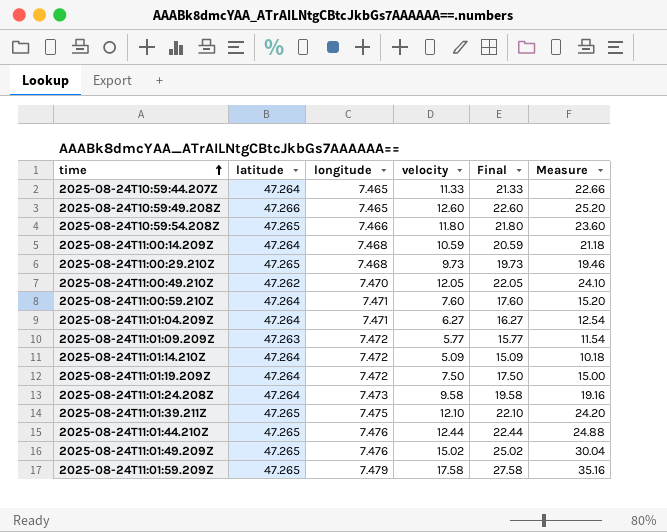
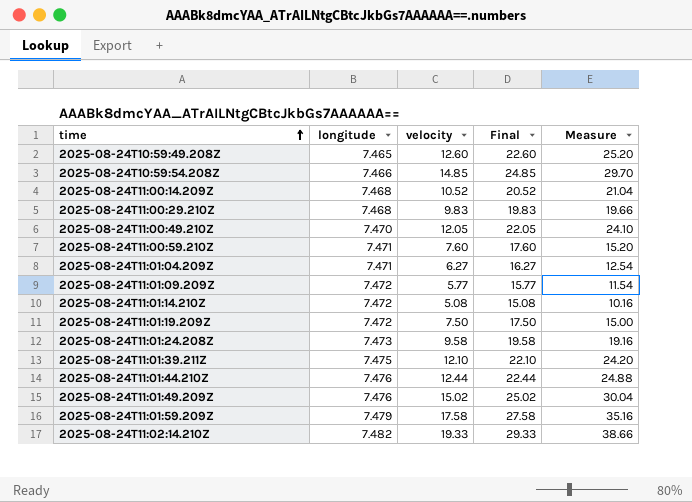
column latitude | position: 2 -> none
row 2025-08-24T10:59:44.207Z: 47.264 | 7.465 | 11.33 | 21.33 | 22.66 -> none
2025-08-24T10:59:54.208Z | velocity: 11.80 -> 14.85
2025-08-24T10:59:54.208Z | Final: 21.80 -> 24.85
2025-08-24T10:59:54.208Z | Measure: 23.60 -> 29.70
2025-08-24T11:00:14.209Z | velocity: 10.59 -> 10.52
2025-08-24T11:00:14.209Z | Final: 20.59 -> 20.52
2025-08-24T11:00:14.209Z | Measure: 21.18 -> 21.04
2025-08-24T11:00:29.210Z | velocity: 9.73 -> 9.83
2025-08-24T11:00:29.210Z | Final: 19.73 -> 19.83
2025-08-24T11:00:29.210Z | Measure: 19.46 -> 19.66
2025-08-24T11:01:14.210Z | velocity: 5.09 -> 5.08
2025-08-24T11:01:14.210Z | Final: 15.09 -> 15.08
2025-08-24T11:01:14.210Z | Measure: 10.18 -> 10.16
row 2025-08-24T11:02:14.210Z: none -> 7.482 | 19.33 | 29.33 | 38.66

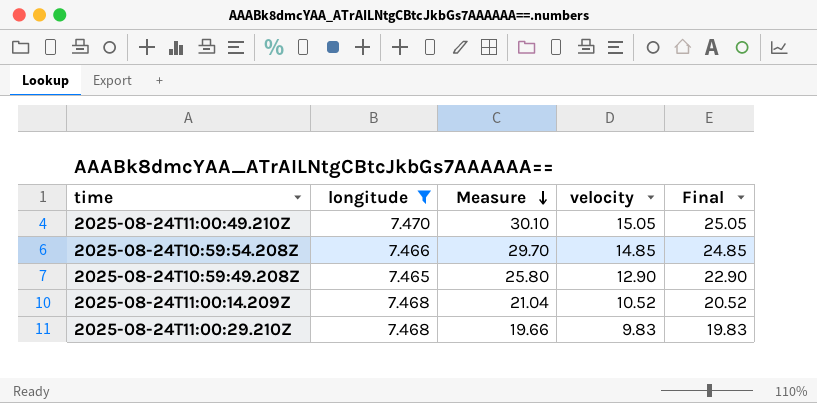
filter: none -> longitude <= 7.470
row order: time ascending -> Measure descending
column Measure | position: 5 -> 3
2025-08-24T11:00:49.210Z | Measure: 24.10 -> 30.10
2025-08-24T11:00:49.210Z | velocity: 12.05 -> 15.05
2025-08-24T11:00:49.210Z | Final: 22.05 -> 25.05
2025-08-24T10:59:49.208Z | Measure: 25.20 -> 25.80
2025-08-24T10:59:49.208Z | velocity: 12.60 -> 12.90
2025-08-24T10:59:49.208Z | Final: 22.60 -> 22.90

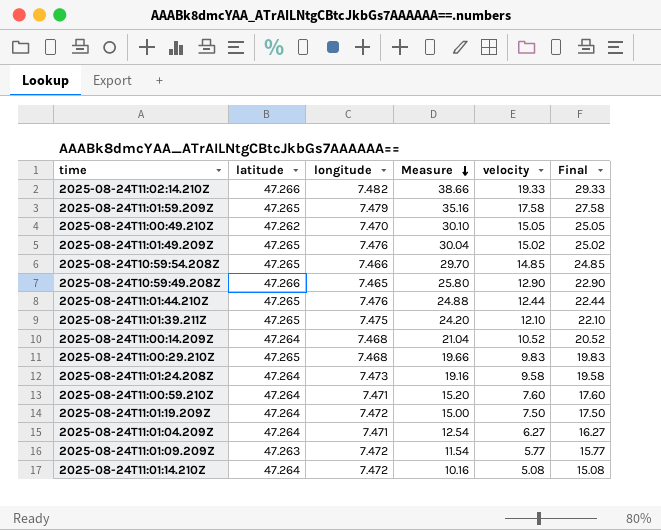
filter: longitude <= 7.470 -> none
column latitude | position: none -> 2

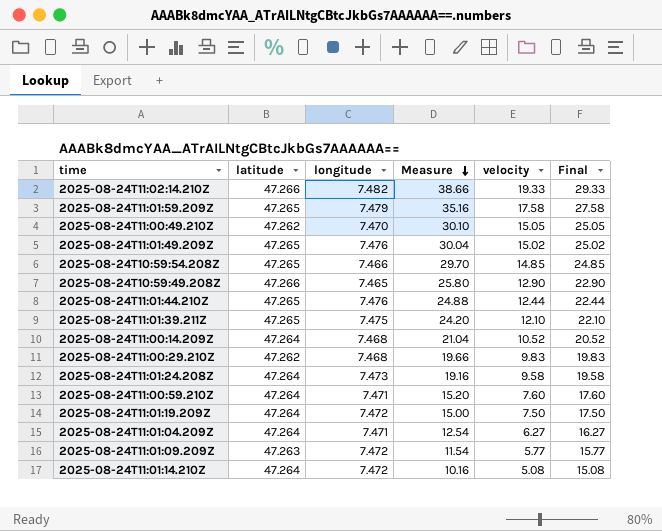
2025-08-24T11:00:29.210Z | latitude: 47.265 -> 47.262

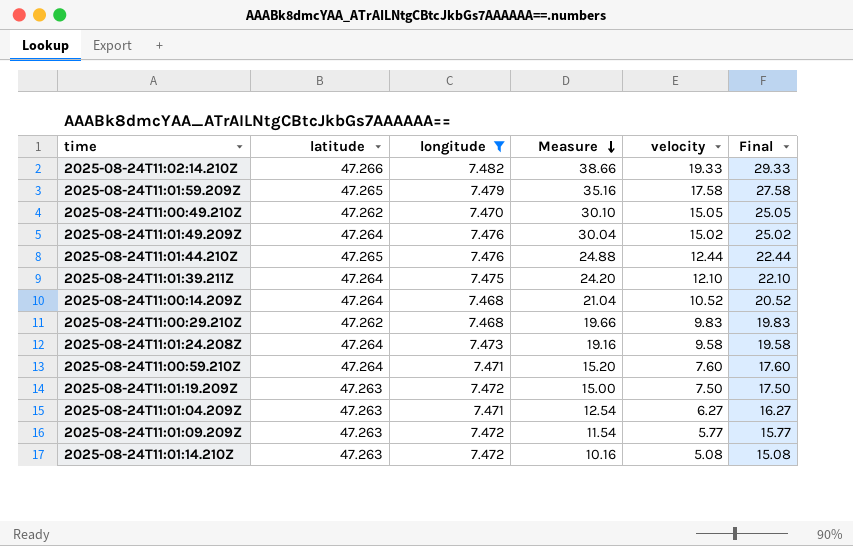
filter: none -> longitude >= 7.468
2025-08-24T11:01:49.209Z | latitude: 47.265 -> 47.264
2025-08-24T11:01:39.211Z | latitude: 47.265 -> 47.264
2025-08-24T11:01:19.209Z | latitude: 47.264 -> 47.263
2025-08-24T11:01:04.209Z | latitude: 47.264 -> 47.263
2025-08-24T11:01:14.210Z | latitude: 47.264 -> 47.263

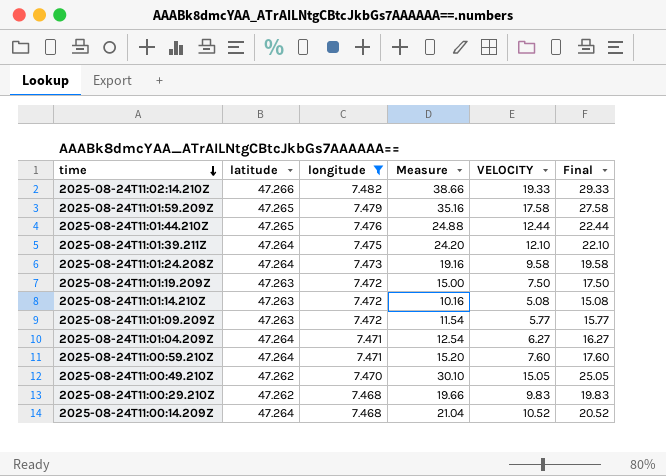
row order: Measure descending -> time descending
column name: velocity -> VELOCITY
row 2025-08-24T11:01:49.209Z: 47.264 | 7.476 | 30.04 | 15.02 | 25.02 -> none
2025-08-24T11:01:04.209Z | latitude: 47.263 -> 47.264

